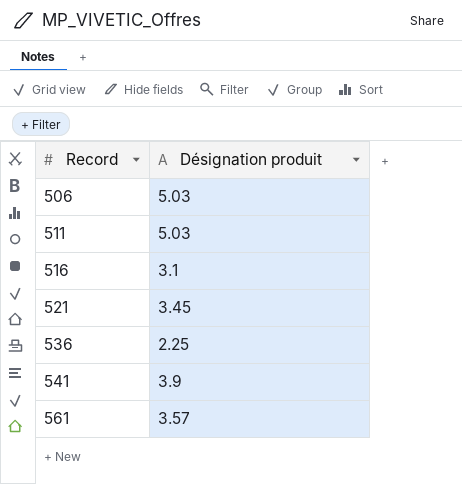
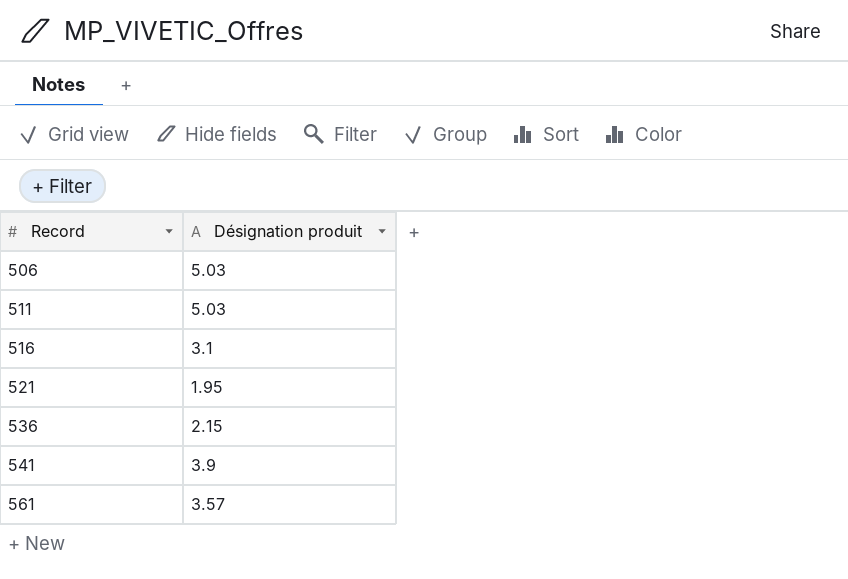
521 | Désignation produit: 3.45 -> 1.95
536 | Désignation produit: 2.25 -> 2.15

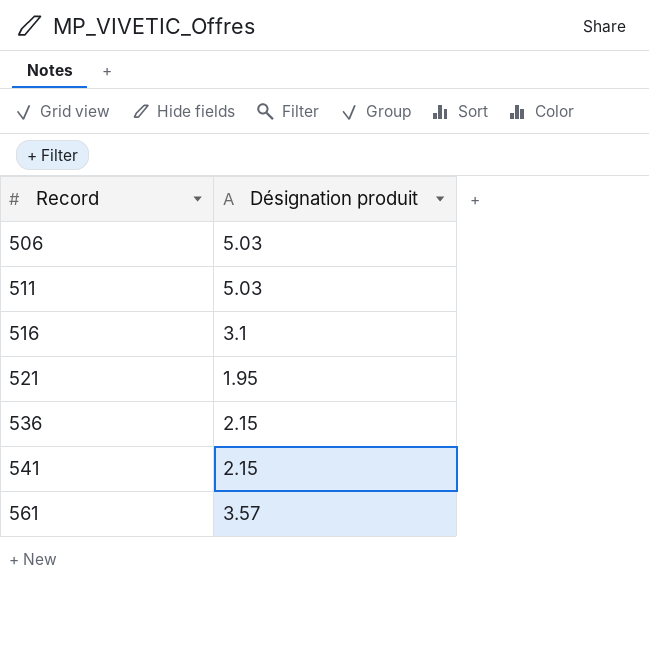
541 | Désignation produit: 3.9 -> 2.15

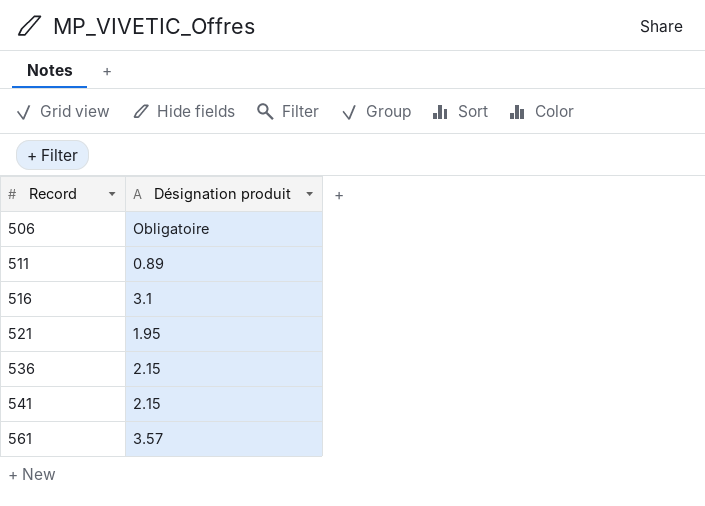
506 | Désignation produit: 5.03 -> Obligatoire
511 | Désignation produit: 5.03 -> 0.89

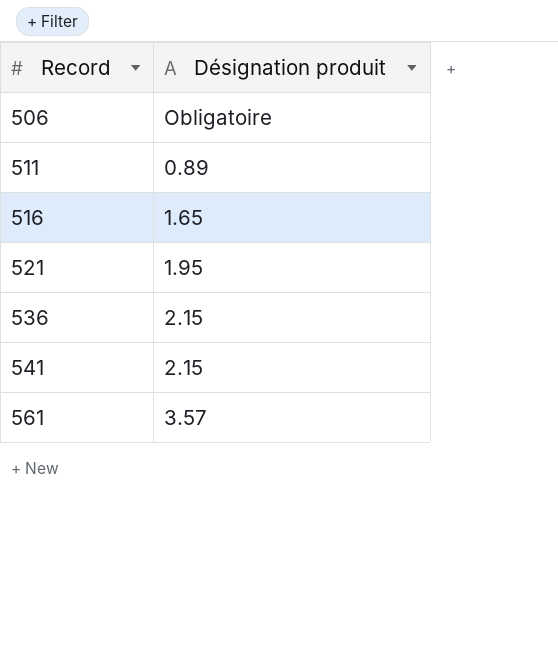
516 | Désignation produit: 3.1 -> 1.65

